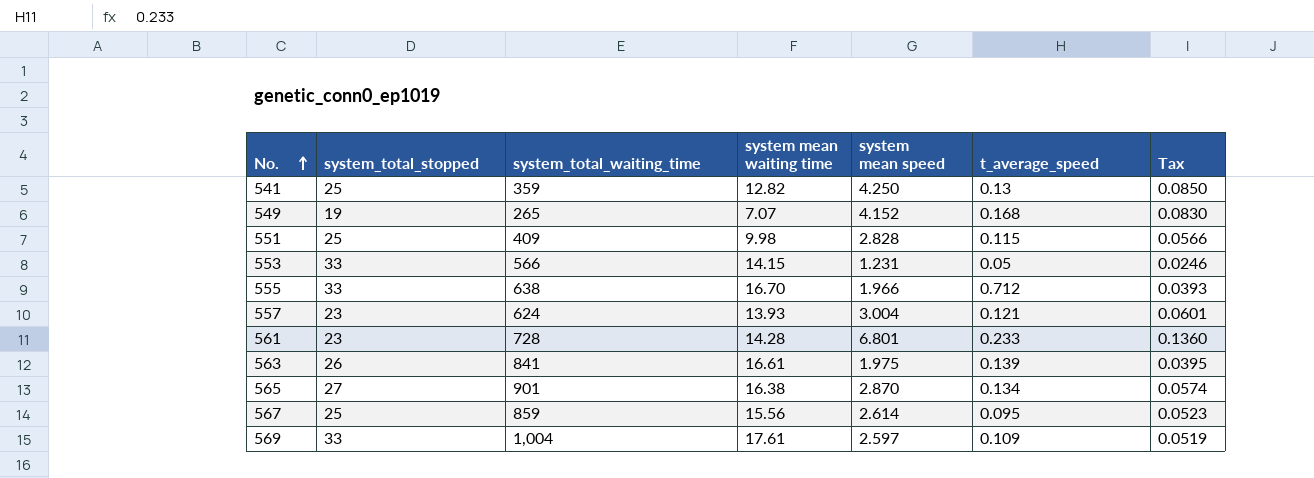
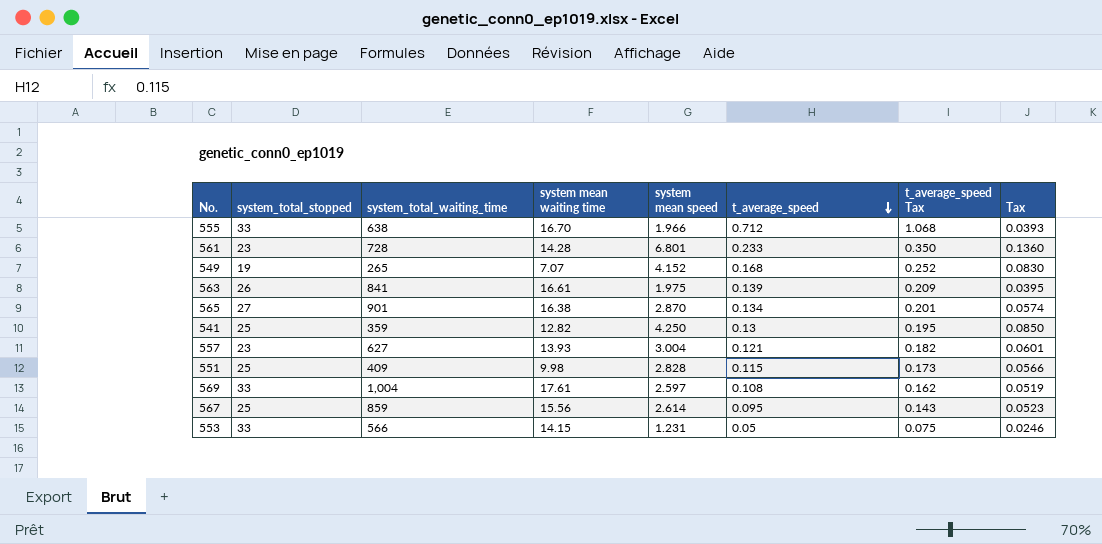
row order: No. ascending -> t_average_speed descending
column t_average_speed Tax | formula: none -> [t_average_speed] * 1.5
557 | system_total_waiting_time: 624 -> 627
569 | t_average_speed: 0.109 -> 0.108

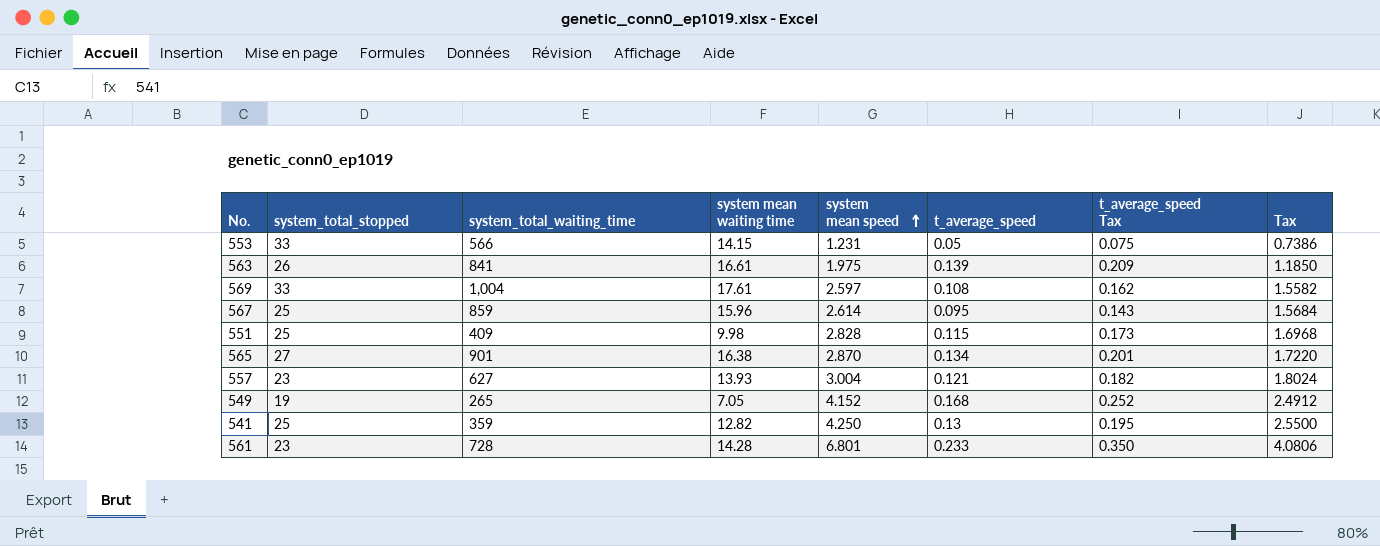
row order: t_average_speed descending -> system mean speed ascending
column Tax | formula: [system mean speed] * 0.02 -> [system mean speed] * 0.6
row 555: 33 | 638 | 16.70 | 1.966 | 0.712 | 1.068 | 0.0393 -> none
567 | system mean waiting time: 15.56 -> 15.96
549 | system mean waiting time: 7.07 -> 7.05

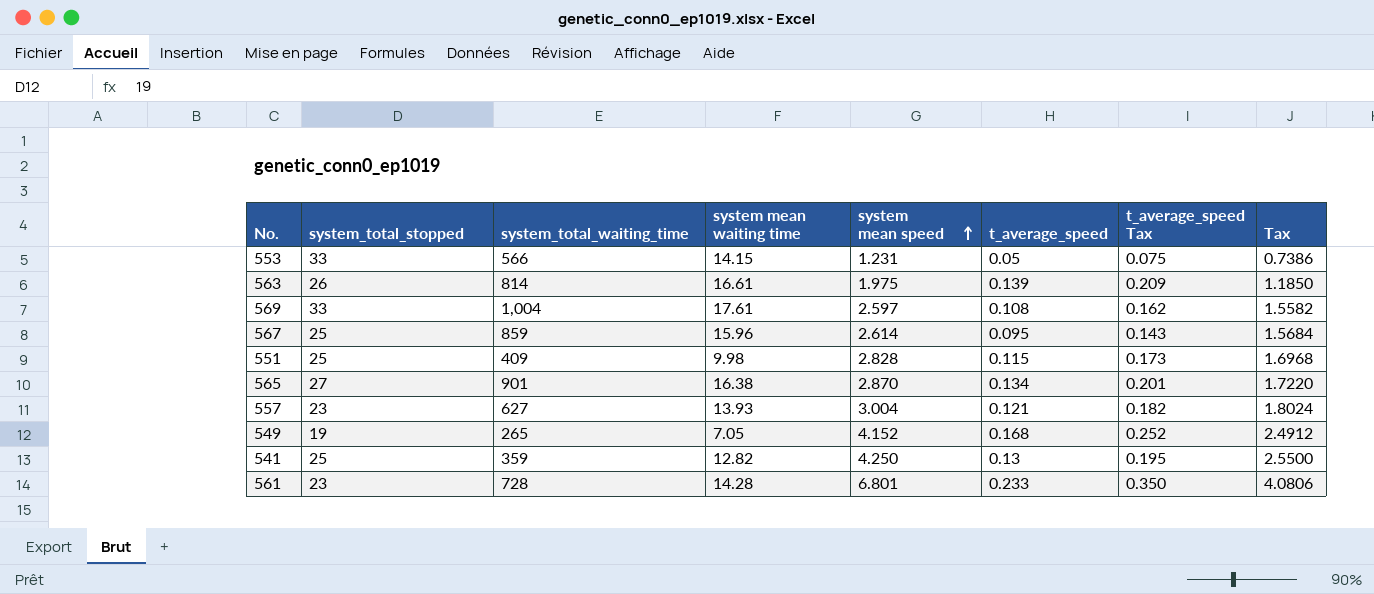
563 | system_total_waiting_time: 841 -> 814

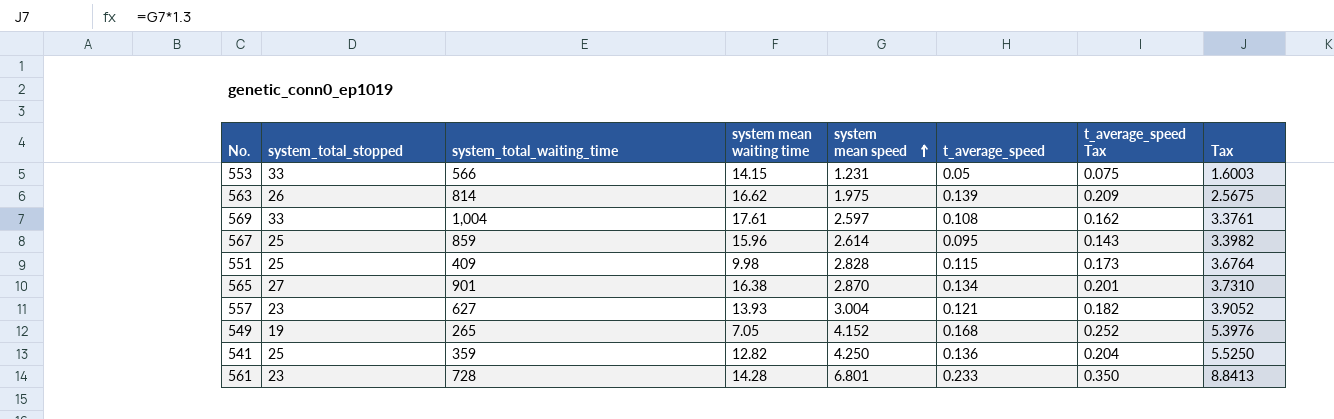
column Tax | formula: [system mean speed] * 0.6 -> [system mean speed] * 1.3
563 | system mean waiting time: 16.61 -> 16.62
541 | t_average_speed: 0.13 -> 0.136
541 | t_average_speed Tax: 0.195 -> 0.204

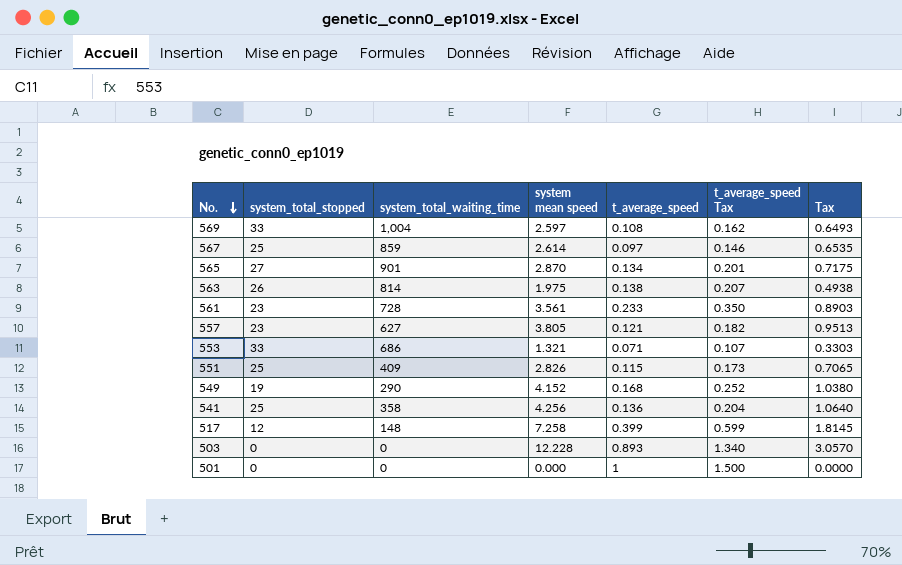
row order: system mean speed ascending -> No. descending
column system mean waiting time | position: 4 -> none
column Tax | formula: [system mean speed] * 1.3 -> [system mean speed] * 0.25
567 | t_average_speed: 0.095 -> 0.097
567 | t_average_speed Tax: 0.143 -> 0.146
563 | t_average_speed: 0.139 -> 0.138
563 | t_average_speed Tax: 0.209 -> 0.207
561 | system mean speed: 6.801 -> 3.561
557 | system mean speed: 3.004 -> 3.805
553 | system_total_waiting_time: 566 -> 686
553 | system mean speed: 1.231 -> 1.321
553 | t_average_speed: 0.05 -> 0.071
553 | t_average_speed Tax: 0.075 -> 0.107
551 | system mean speed: 2.828 -> 2.826
549 | system_total_waiting_time: 265 -> 290
541 | system_total_waiting_time: 359 -> 358
541 | system mean speed: 4.250 -> 4.256
row 517: none -> 12 | 148 | 7.258 | 0.399 | 0.599 | 1.8145
row 503: none -> 0 | 0 | 12.228 | 0.893 | 1.340 | 3.0570
row 501: none -> 0 | 0 | 0.000 | 1 | 1.500 | 0.0000

